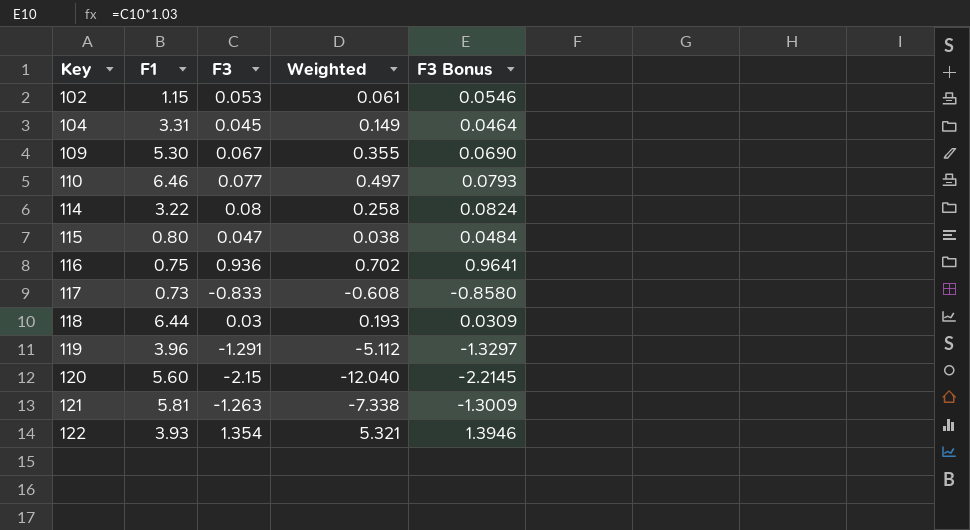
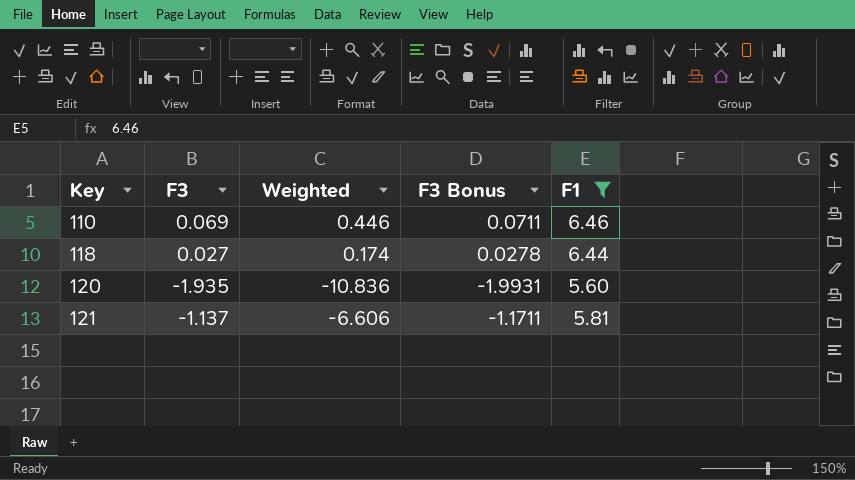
filter: none -> F1 >= 5.60
column F1 | position: 2 -> 5
110 | F3: 0.077 -> 0.069
110 | Weighted: 0.497 -> 0.446
110 | F3 Bonus: 0.0793 -> 0.0711
118 | F3: 0.03 -> 0.027
118 | Weighted: 0.193 -> 0.174
118 | F3 Bonus: 0.0309 -> 0.0278
120 | F3: -2.15 -> -1.935
120 | Weighted: -12.040 -> -10.836
120 | F3 Bonus: -2.2145 -> -1.9931
121 | F3: -1.263 -> -1.137
121 | Weighted: -7.338 -> -6.606
121 | F3 Bonus: -1.3009 -> -1.1711

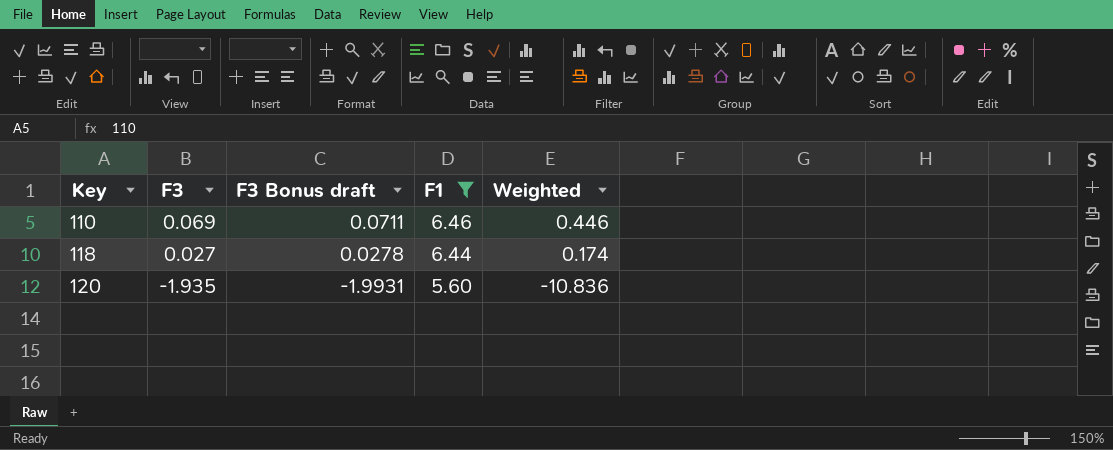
column name: F3 Bonus -> F3 Bonus draft
column Weighted | position: 3 -> 5
row 121: -1.137 | -6.606 | -1.1711 | 5.81 -> none

